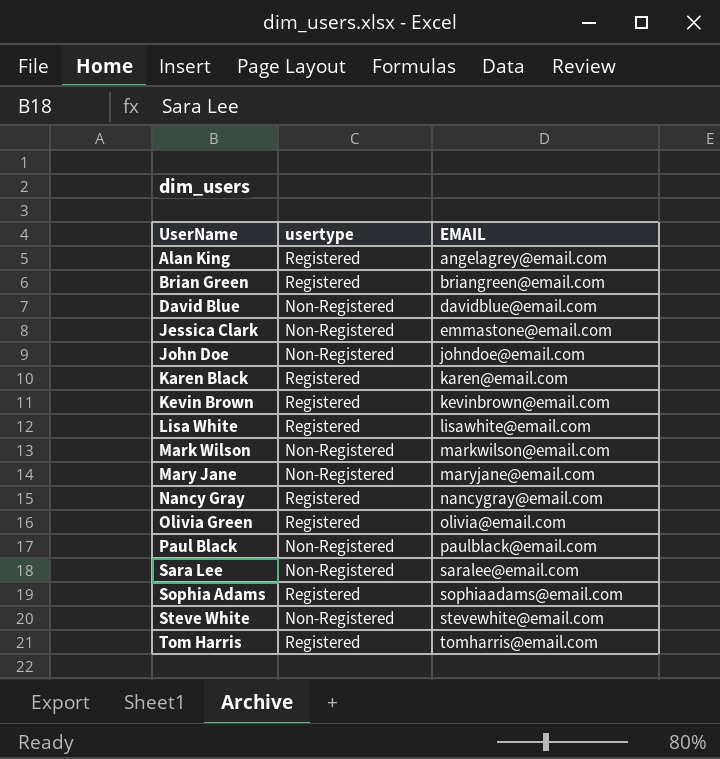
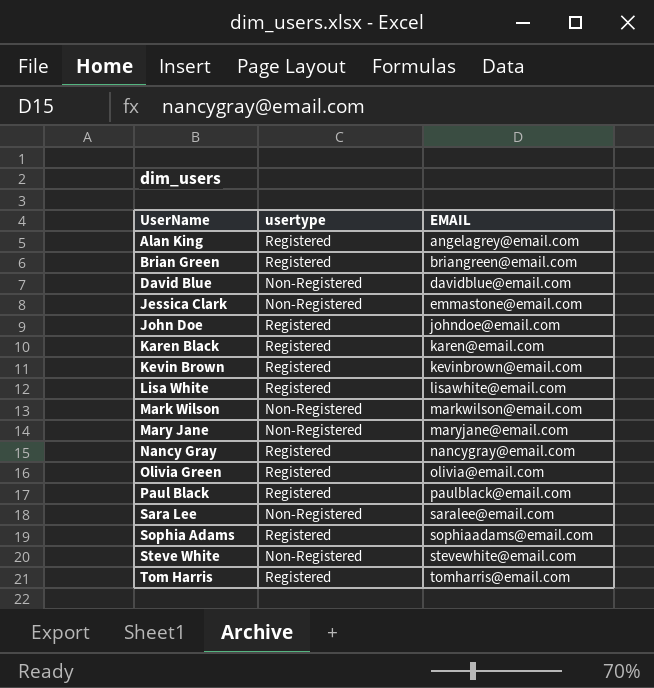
John Doe | usertype: Non-Registered -> Registered
Paul Black | usertype: Non-Registered -> Registered

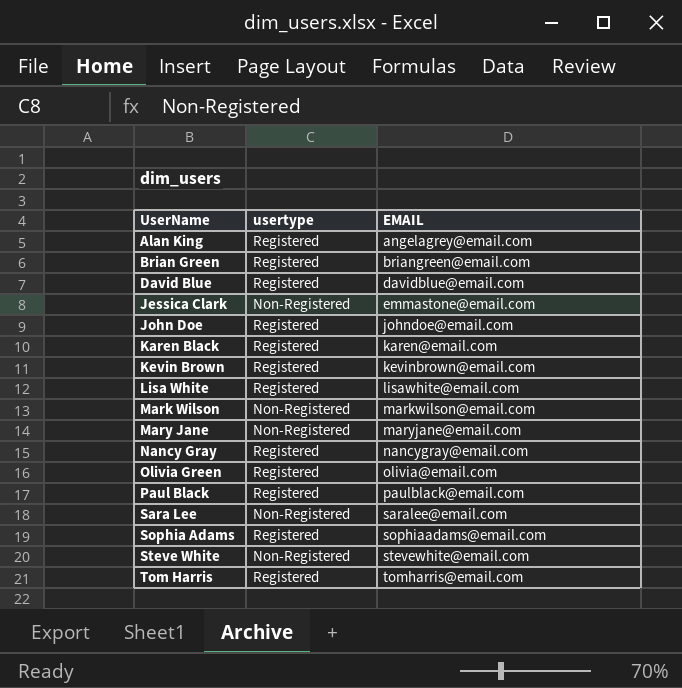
David Blue | usertype: Non-Registered -> Registered

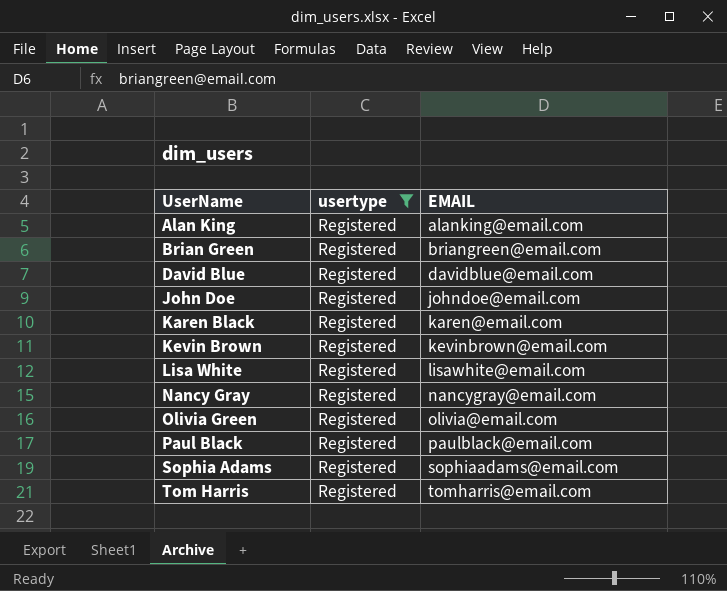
filter: none -> usertype = Registered
Alan King | EMAIL: angelagrey@email.com -> alanking@email.com

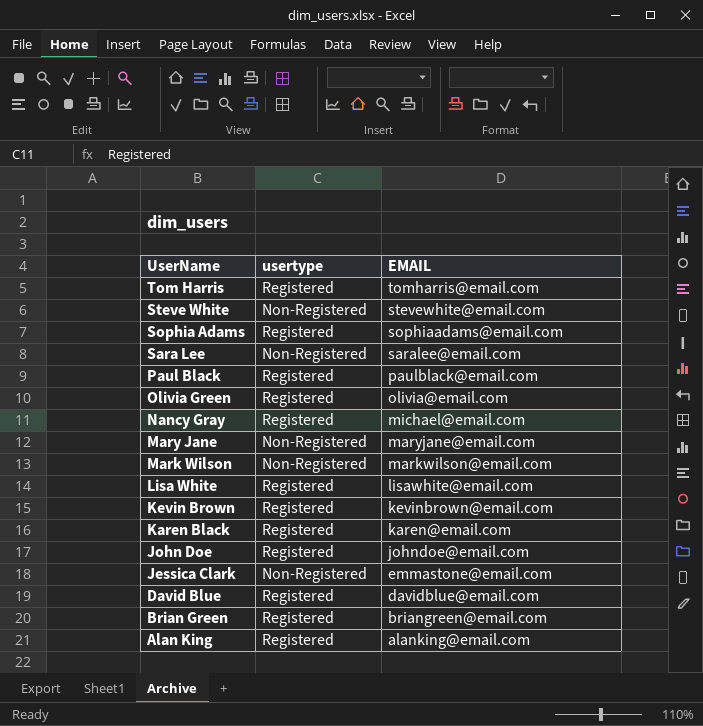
filter: usertype = Registered -> none
row order: UserName ascending -> UserName descending
Nancy Gray | EMAIL: nancygray@email.com -> michael@email.com

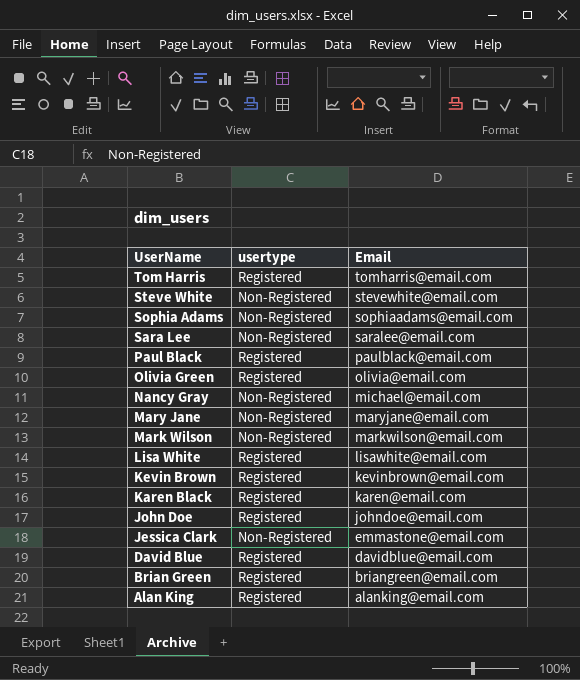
column name: EMAIL -> Email
Sophia Adams | usertype: Registered -> Non-Registered
Nancy Gray | usertype: Registered -> Non-Registered

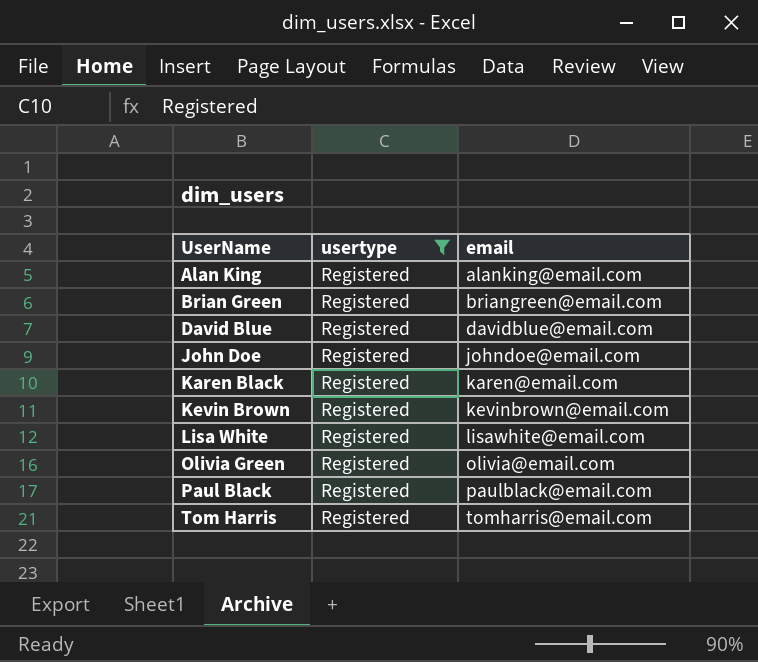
filter: none -> usertype = Registered
row order: UserName descending -> UserName ascending
column name: Email -> email

